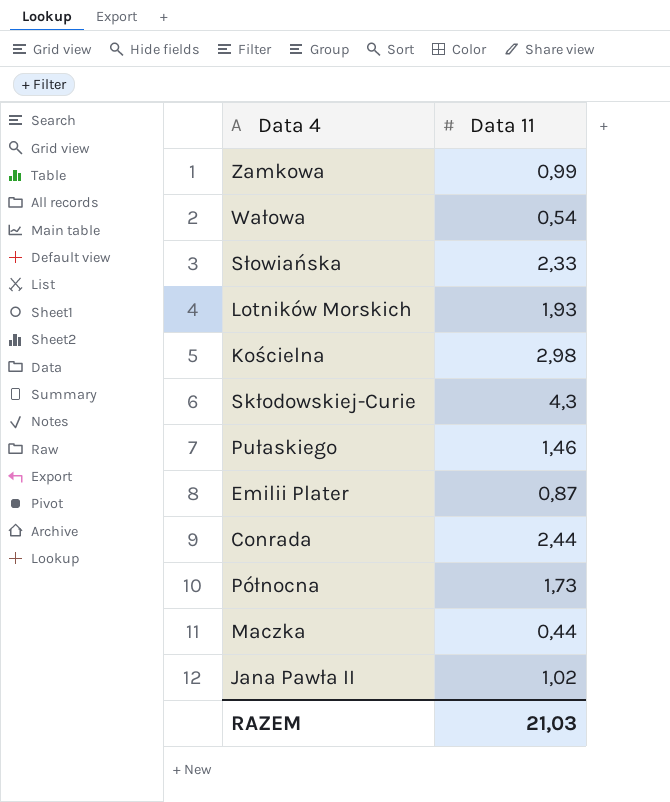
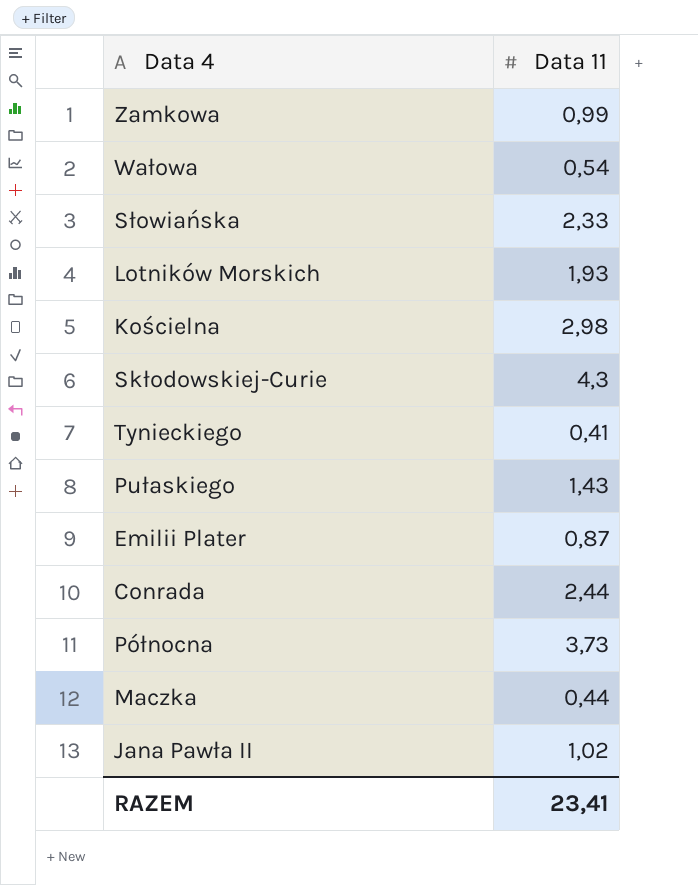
row Tynieckiego: none -> 0,41
Pułaskiego | Data 11: 1,46 -> 1,43
Północna | Data 11: 1,73 -> 3,73
RAZEM | Data 11: 21,03 -> 23,41

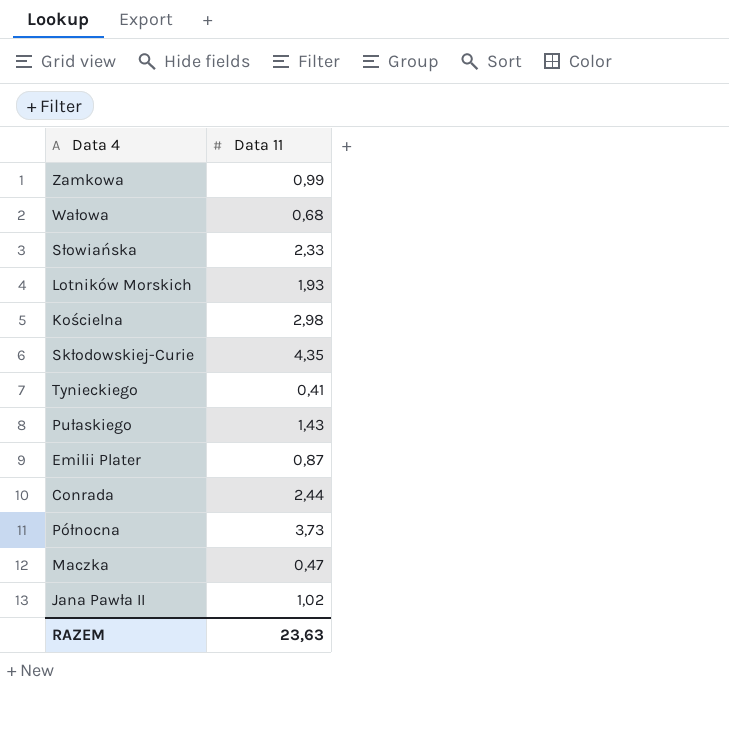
Wałowa | Data 11: 0,54 -> 0,68
Skłodowskiej-Curie | Data 11: 4,3 -> 4,35
Maczka | Data 11: 0,44 -> 0,47
RAZEM | Data 11: 23,41 -> 23,63

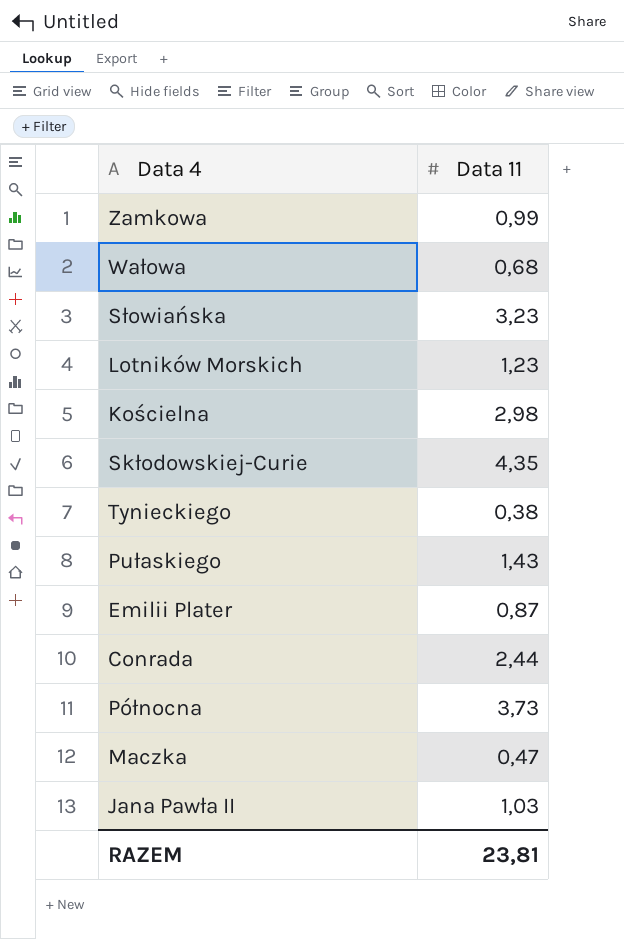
Słowiańska | Data 11: 2,33 -> 3,23
Lotników Morskich | Data 11: 1,93 -> 1,23
Tynieckiego | Data 11: 0,41 -> 0,38
Jana Pawła II | Data 11: 1,02 -> 1,03
RAZEM | Data 11: 23,63 -> 23,81

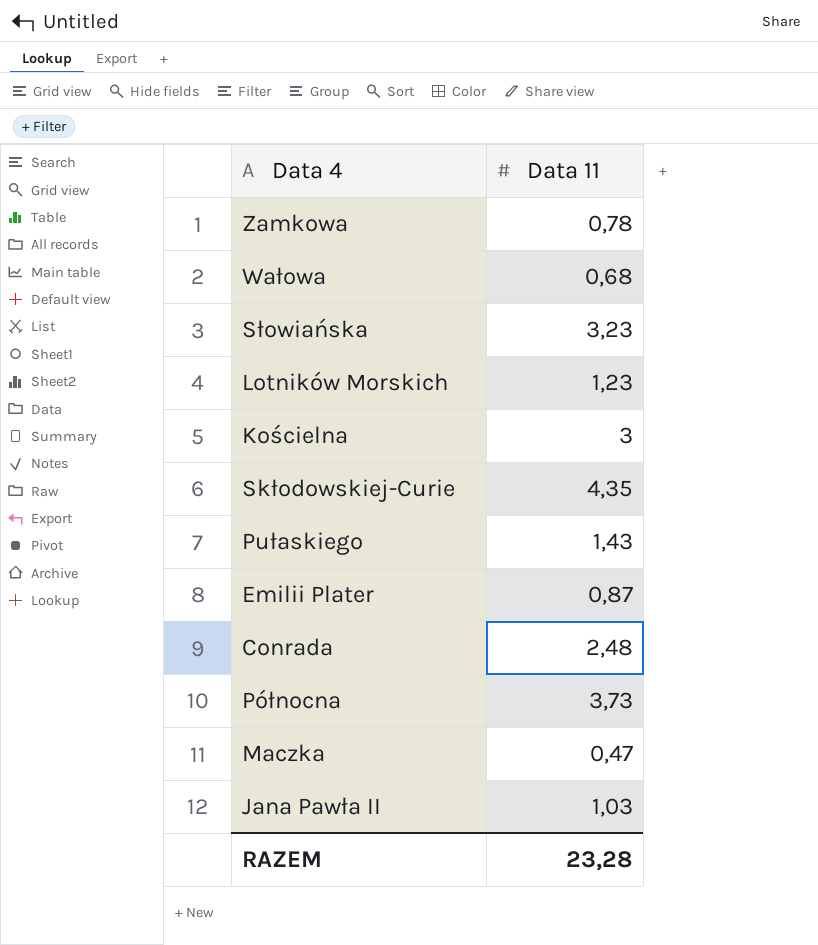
row Tynieckiego: 0,38 -> none
Zamkowa | Data 11: 0,99 -> 0,78
Kościelna | Data 11: 2,98 -> 3
Conrada | Data 11: 2,44 -> 2,48
RAZEM | Data 11: 23,81 -> 23,28

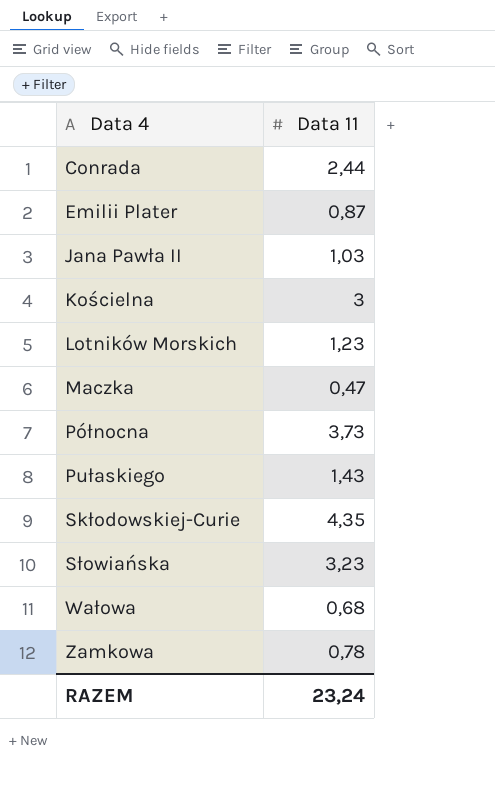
row order: none -> Data 4 ascending
Conrada | Data 11: 2,48 -> 2,44
RAZEM | Data 11: 23,28 -> 23,24

